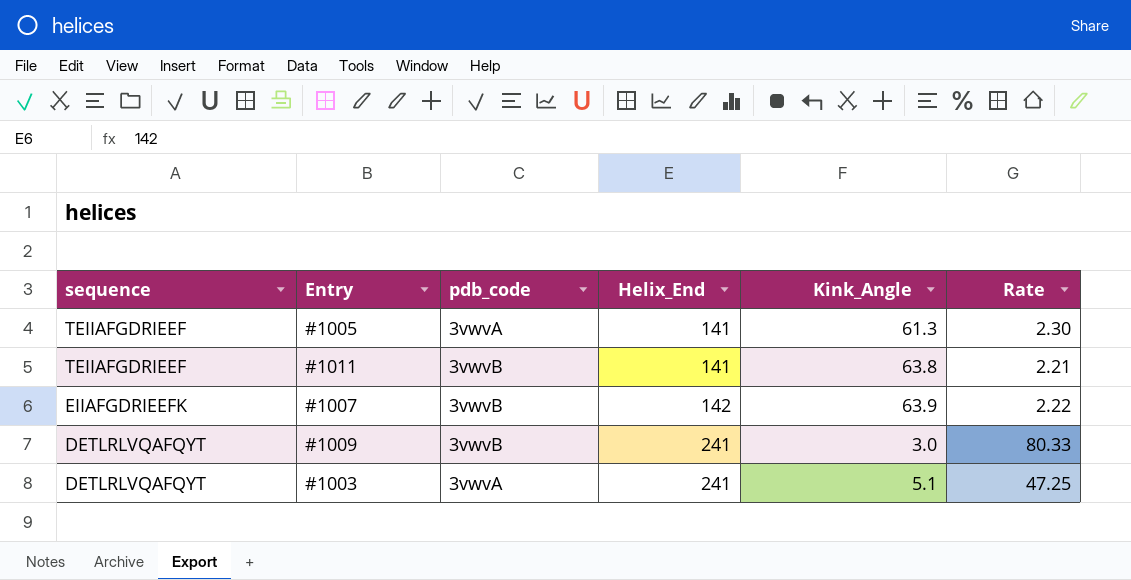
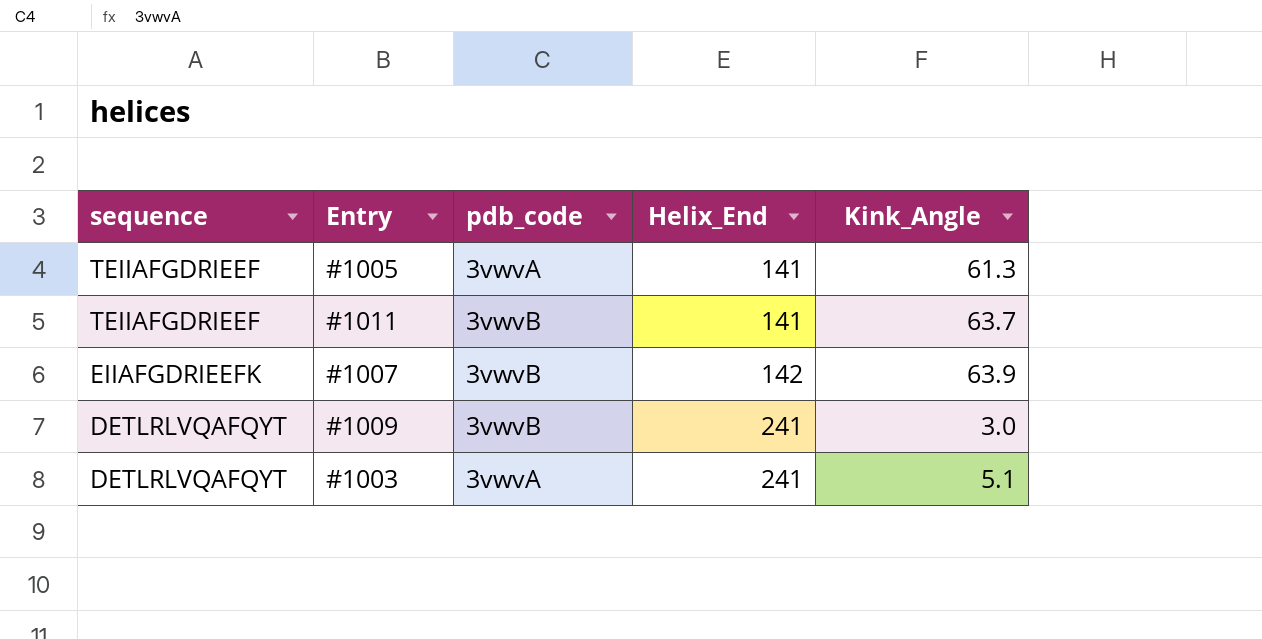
column Rate | formula: [Helix_End] / [Kink_Angle] -> none
#1011 | Kink_Angle: 63.8 -> 63.7

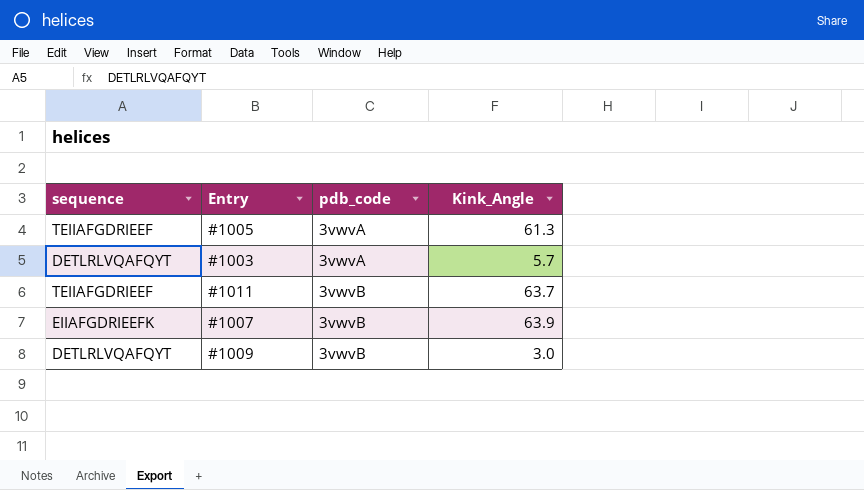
row order: sequence descending -> pdb_code ascending
column Helix_End | position: 4 -> none
#1003 | Kink_Angle: 5.1 -> 5.7

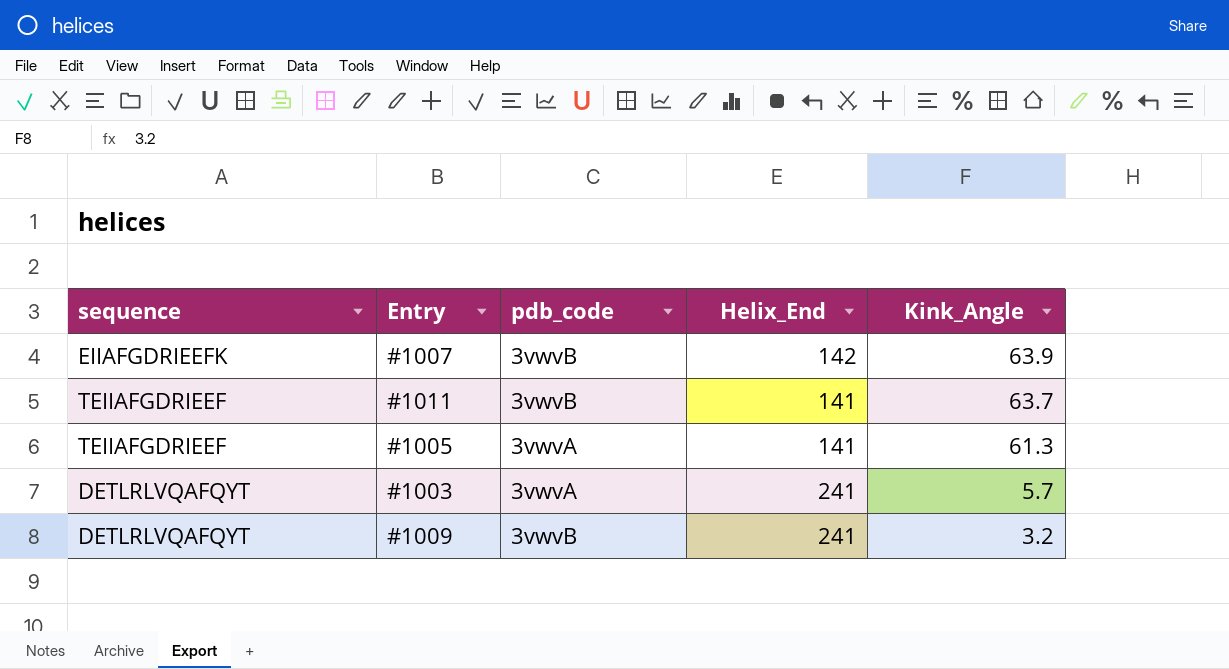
row order: pdb_code ascending -> Kink_Angle descending
column Helix_End | position: none -> 4
#1009 | Kink_Angle: 3.0 -> 3.2

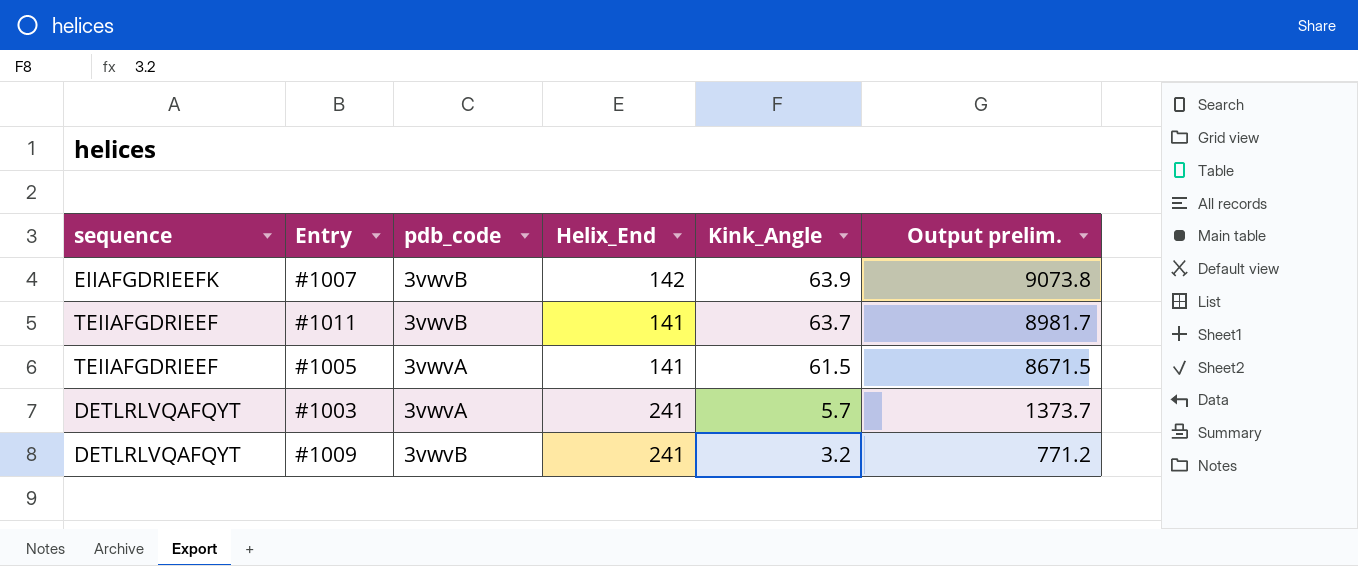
column Output prelim. | formula: none -> [Helix_End] * [Kink_Angle]
#1005 | Kink_Angle: 61.3 -> 61.5

